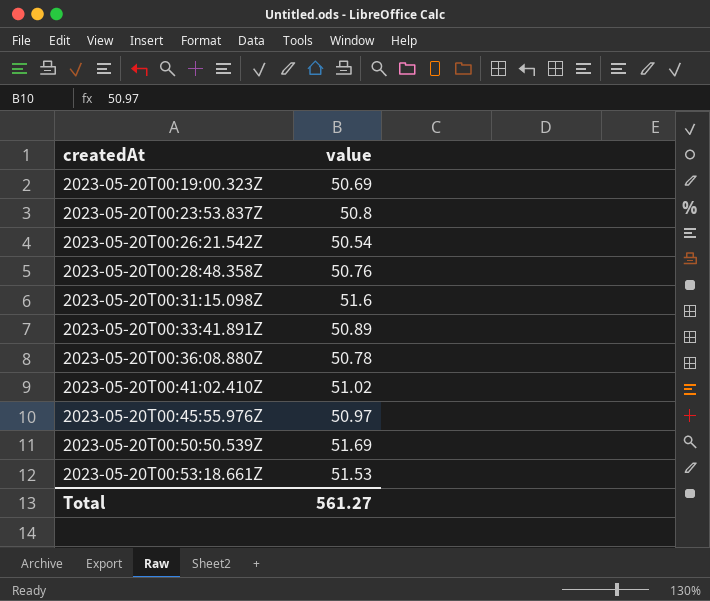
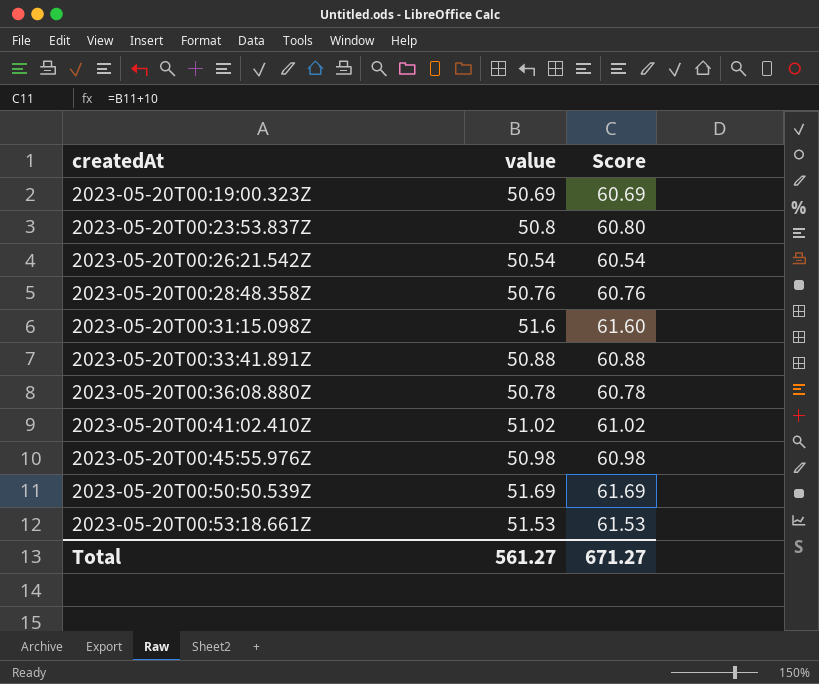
column Score | formula: none -> [value] + 10
2023-05-20T00:33:41.891Z | value: 50.89 -> 50.88
2023-05-20T00:45:55.976Z | value: 50.97 -> 50.98

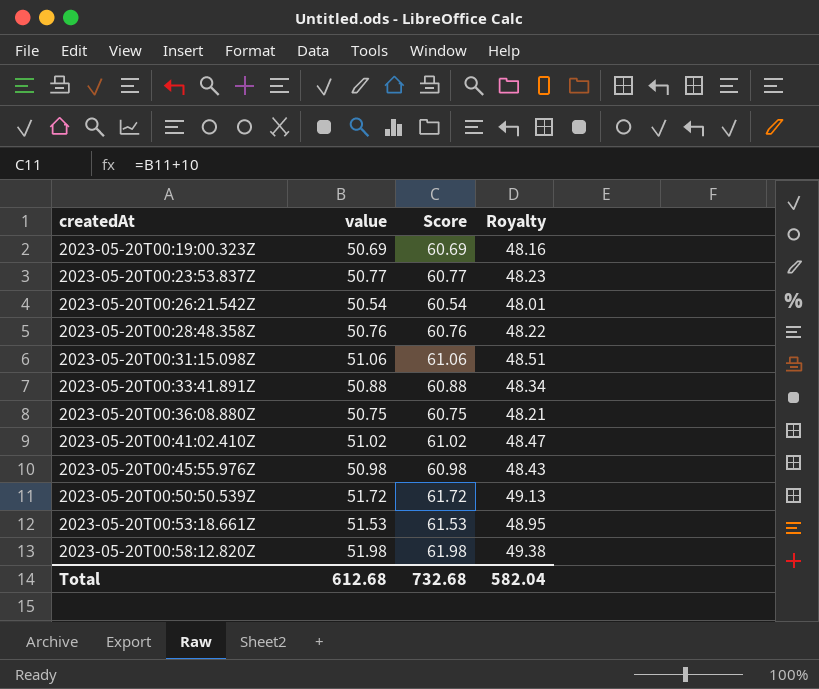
column Royalty | formula: none -> [value] * 0.95
2023-05-20T00:23:53.837Z | value: 50.8 -> 50.77
2023-05-20T00:23:53.837Z | Score: 60.80 -> 60.77
2023-05-20T00:31:15.098Z | value: 51.6 -> 51.06
2023-05-20T00:31:15.098Z | Score: 61.60 -> 61.06
2023-05-20T00:36:08.880Z | value: 50.78 -> 50.75
2023-05-20T00:36:08.880Z | Score: 60.78 -> 60.75
2023-05-20T00:50:50.539Z | value: 51.69 -> 51.72
2023-05-20T00:50:50.539Z | Score: 61.69 -> 61.72
row 2023-05-20T00:58:12.820Z: none -> 51.98 | 61.98 | 49.38
Total | value: 561.27 -> 612.68
Total | Score: 671.27 -> 732.68

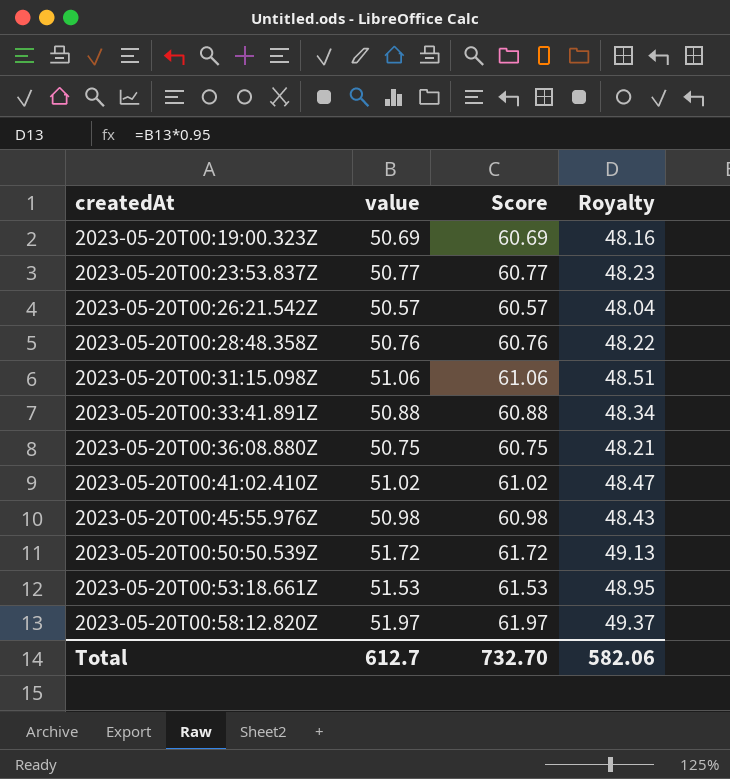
2023-05-20T00:26:21.542Z | value: 50.54 -> 50.57
2023-05-20T00:26:21.542Z | Score: 60.54 -> 60.57
2023-05-20T00:26:21.542Z | Royalty: 48.01 -> 48.04
2023-05-20T00:58:12.820Z | value: 51.98 -> 51.97
2023-05-20T00:58:12.820Z | Score: 61.98 -> 61.97
2023-05-20T00:58:12.820Z | Royalty: 49.38 -> 49.37
Total | value: 612.68 -> 612.7
Total | Score: 732.68 -> 732.70
Total | Royalty: 582.04 -> 582.06

